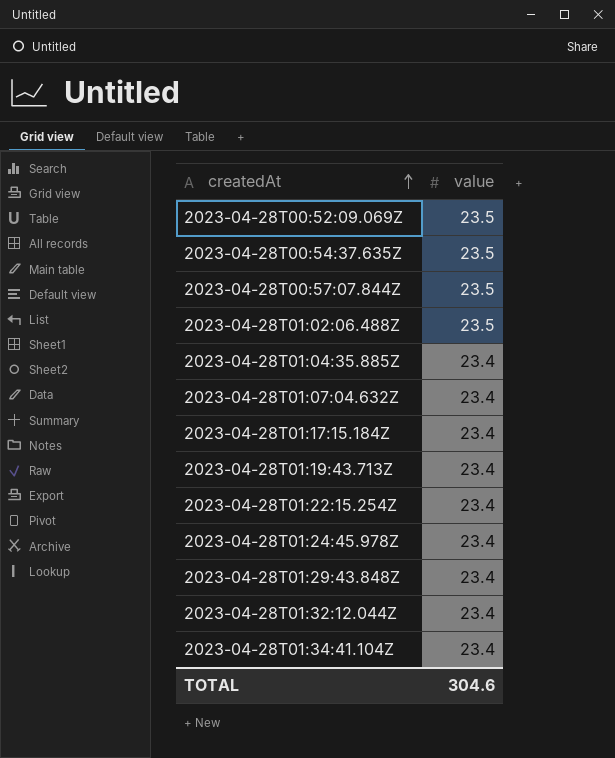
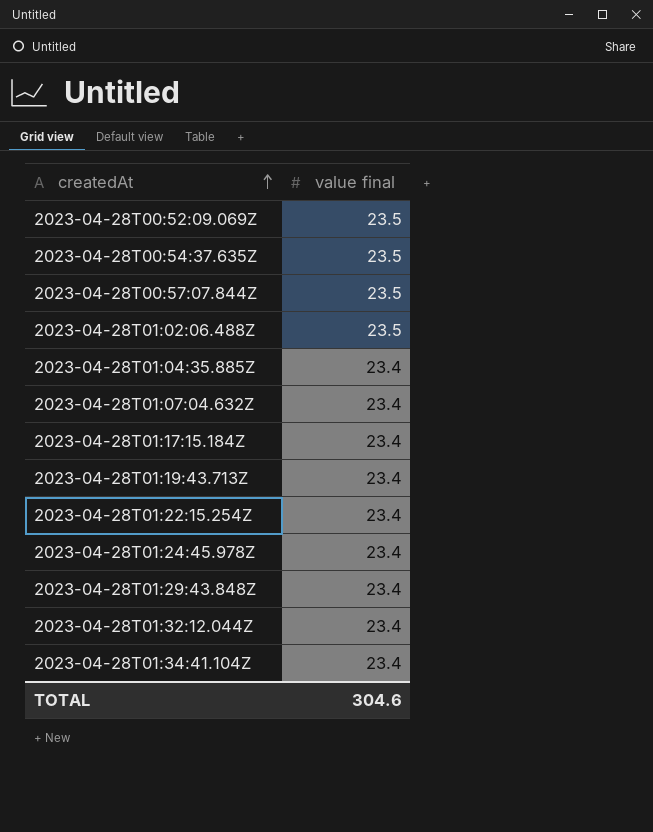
column name: value -> value final

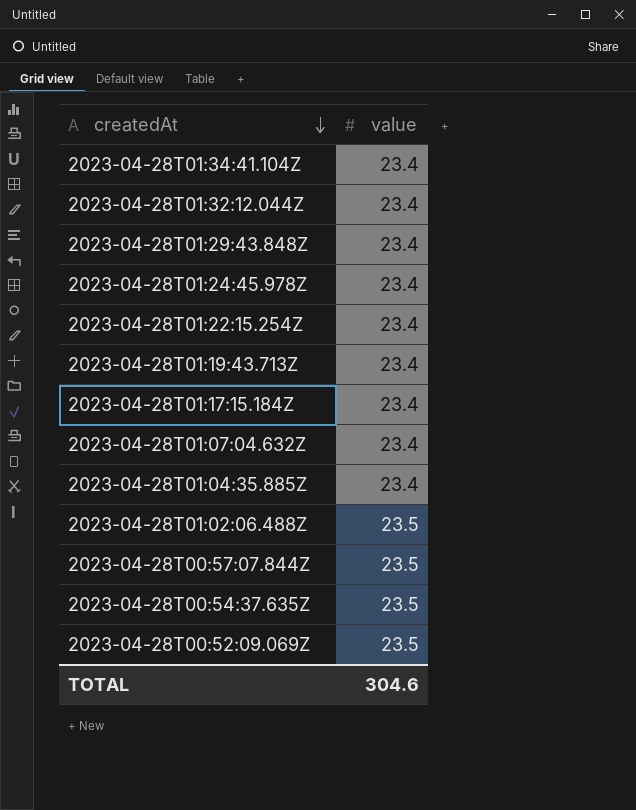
row order: createdAt ascending -> createdAt descending
column name: value final -> value

